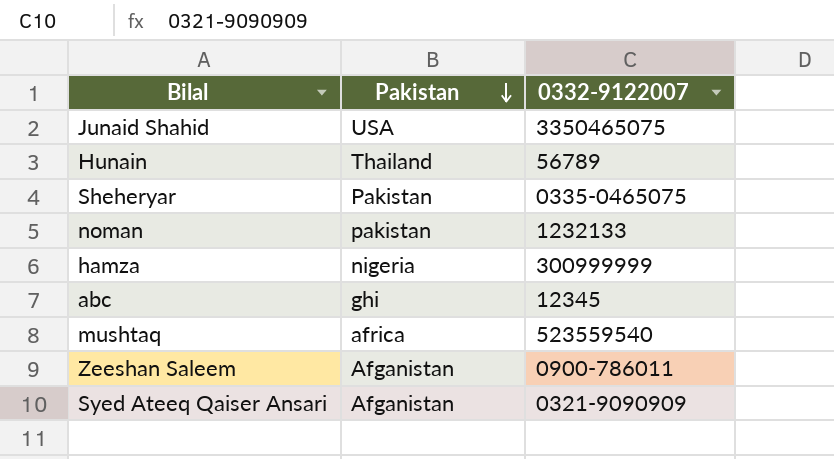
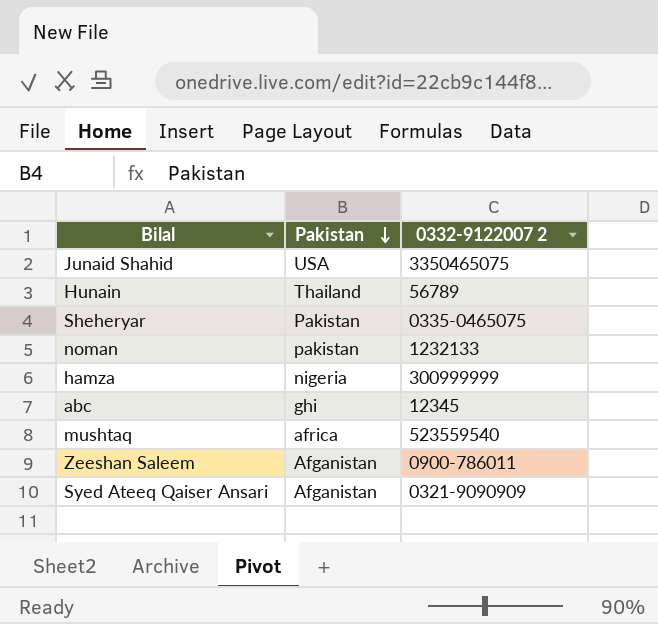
column name: 0332-9122007 -> 0332-9122007 2

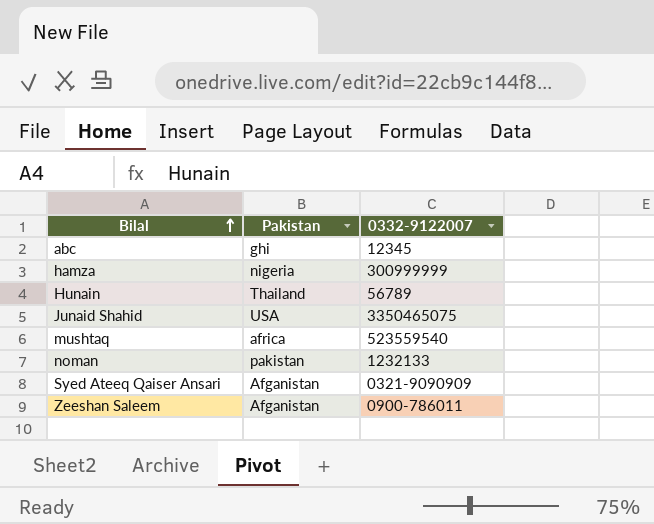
row order: Pakistan descending -> Bilal ascending
column name: 0332-9122007 2 -> 0332-9122007
row Sheheryar: Pakistan | 0335-0465075 -> none

